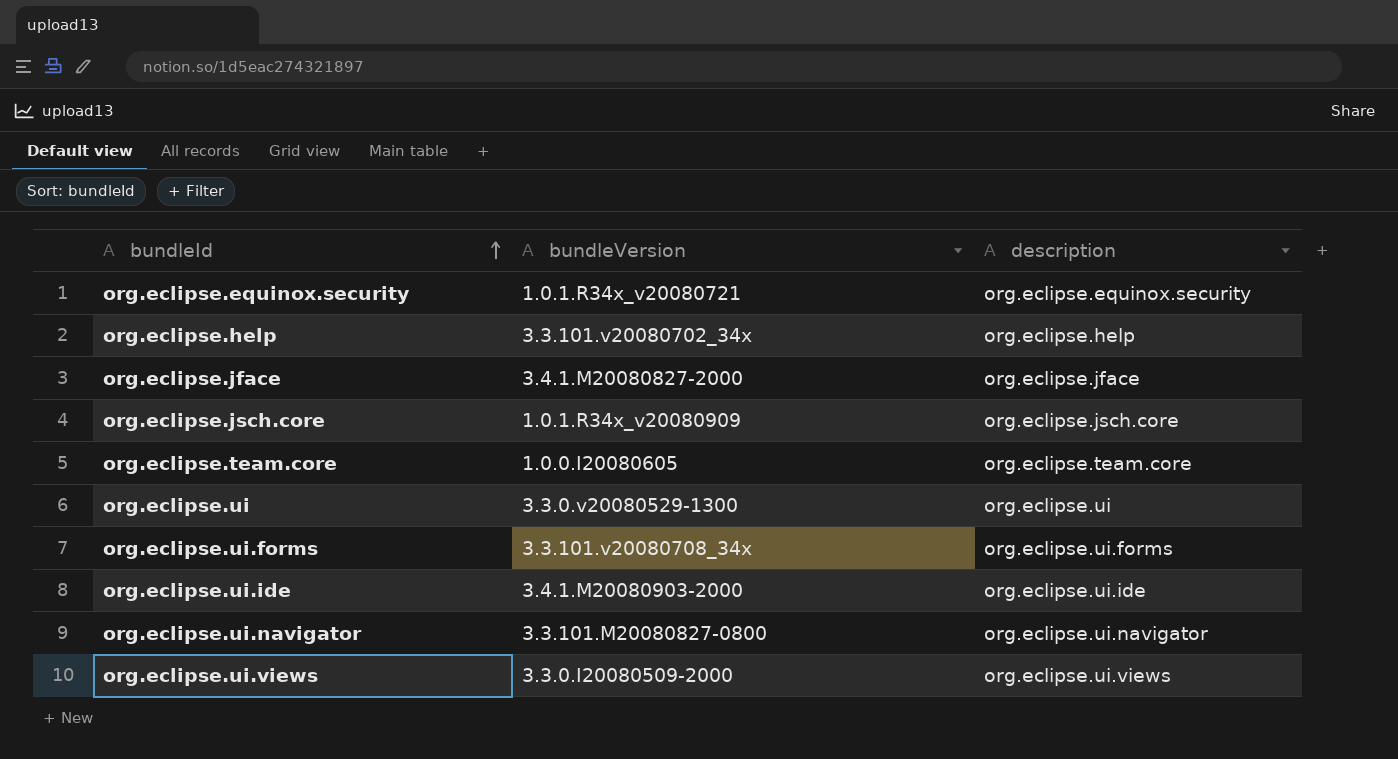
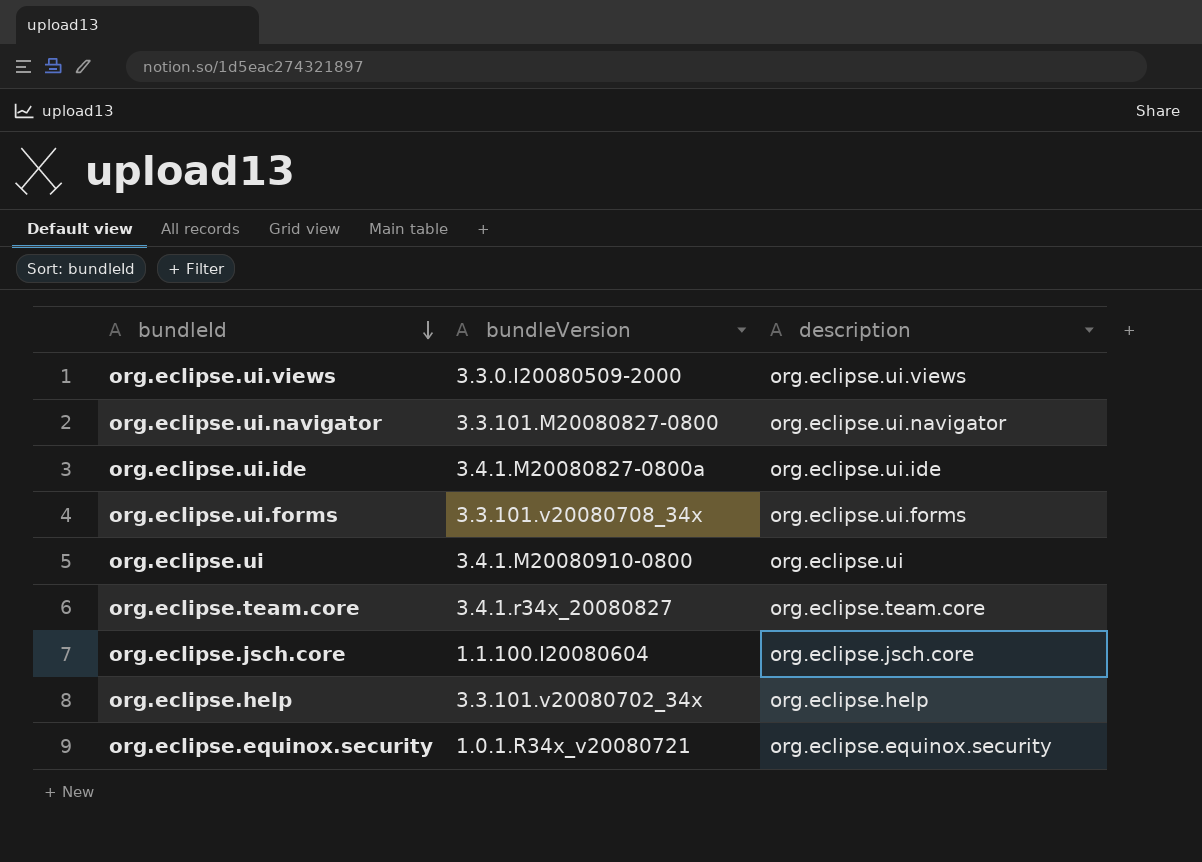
row order: bundleId ascending -> bundleId descending
row org.eclipse.jface: 3.4.1.M20080827-2000 | org.eclipse.jface -> none
org.eclipse.ui.ide | bundleVersion: 3.4.1.M20080903-2000 -> 3.4.1.M20080827-0800a
org.eclipse.ui | bundleVersion: 3.3.0.v20080529-1300 -> 3.4.1.M20080910-0800
org.eclipse.team.core | bundleVersion: 1.0.0.I20080605 -> 3.4.1.r34x_20080827
org.eclipse.jsch.core | bundleVersion: 1.0.1.R34x_v20080909 -> 1.1.100.I20080604

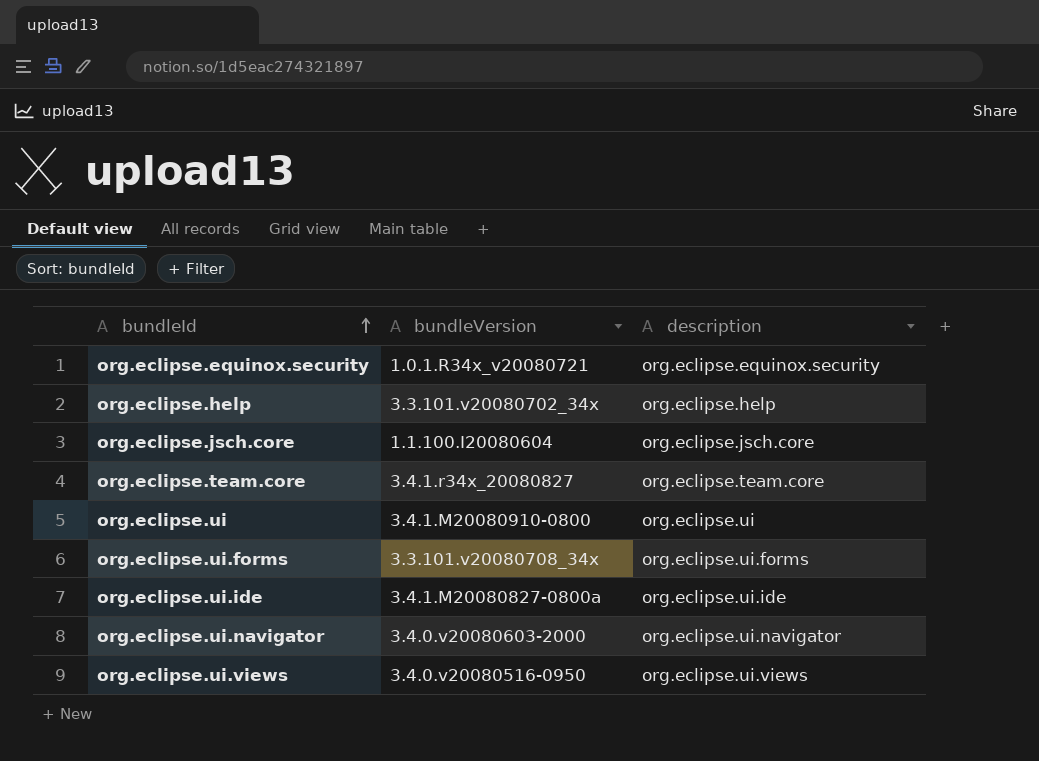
row order: bundleId descending -> bundleId ascending
org.eclipse.ui.navigator | bundleVersion: 3.3.101.M20080827-0800 -> 3.4.0.v20080603-2000
org.eclipse.ui.views | bundleVersion: 3.3.0.I20080509-2000 -> 3.4.0.v20080516-0950

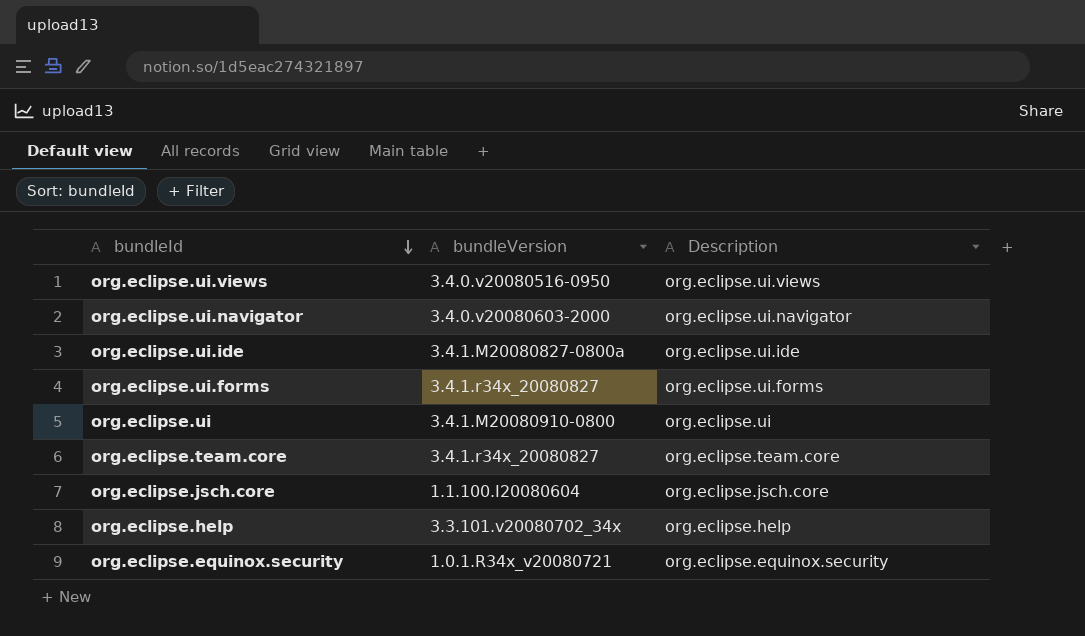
row order: bundleId ascending -> bundleId descending
column name: description -> Description
org.eclipse.ui.forms | bundleVersion: 3.3.101.v20080708_34x -> 3.4.1.r34x_20080827

